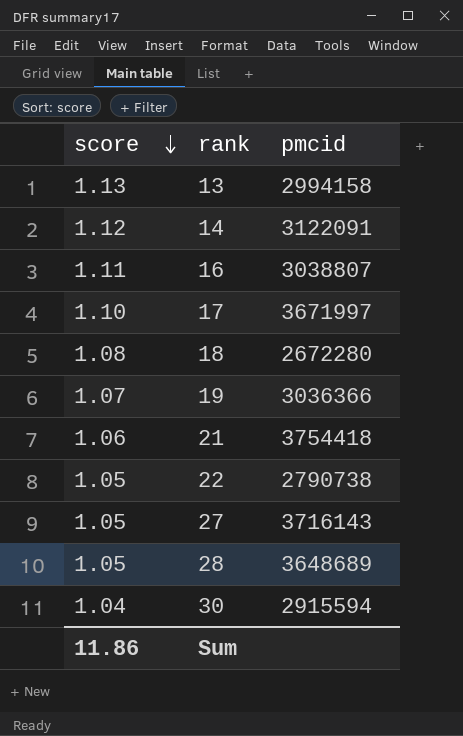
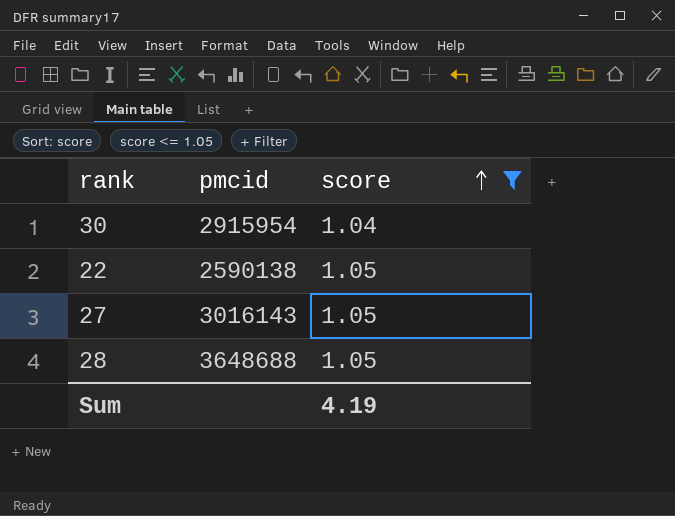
filter: none -> score <= 1.05
row order: score descending -> score ascending
column score | position: 1 -> 3
30 | pmcid: 2915594 -> 2915954
22 | pmcid: 2790738 -> 2590138
27 | pmcid: 3716143 -> 3016143
28 | pmcid: 3648689 -> 3648688
Sum | score: 11.86 -> 4.19

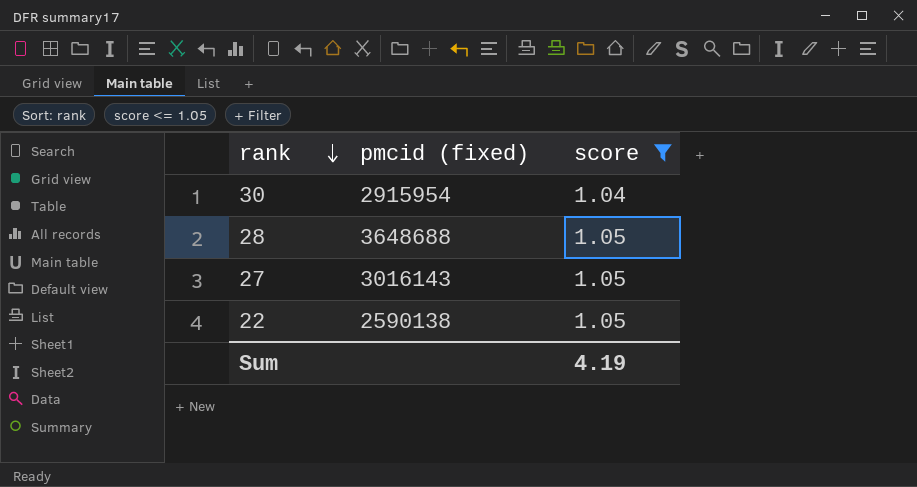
row order: score ascending -> rank descending
column name: pmcid -> pmcid (fixed)

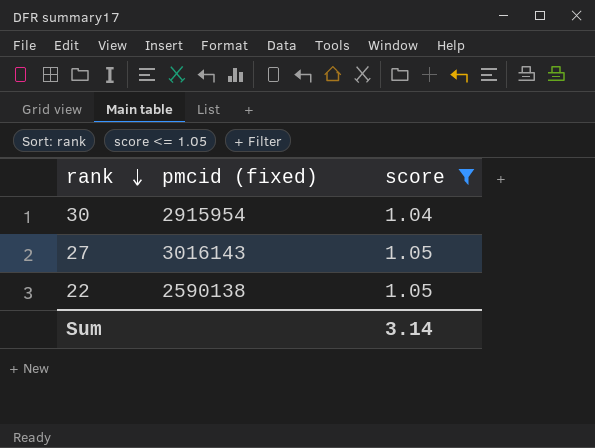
row 28: 3648688 | 1.05 -> none
Sum | score: 4.19 -> 3.14

